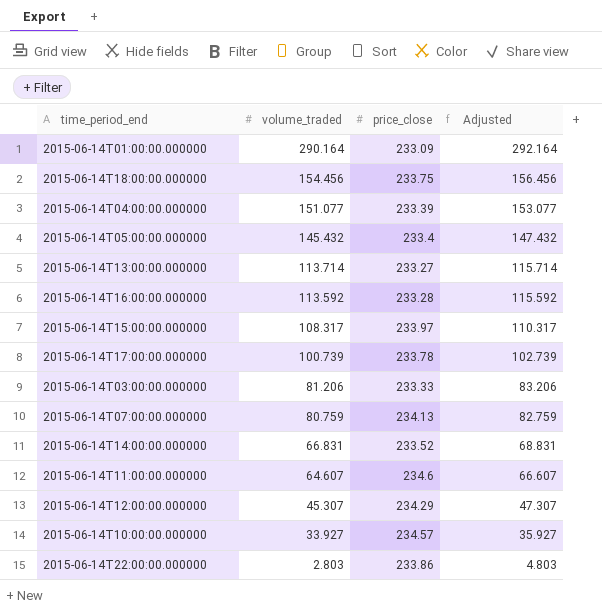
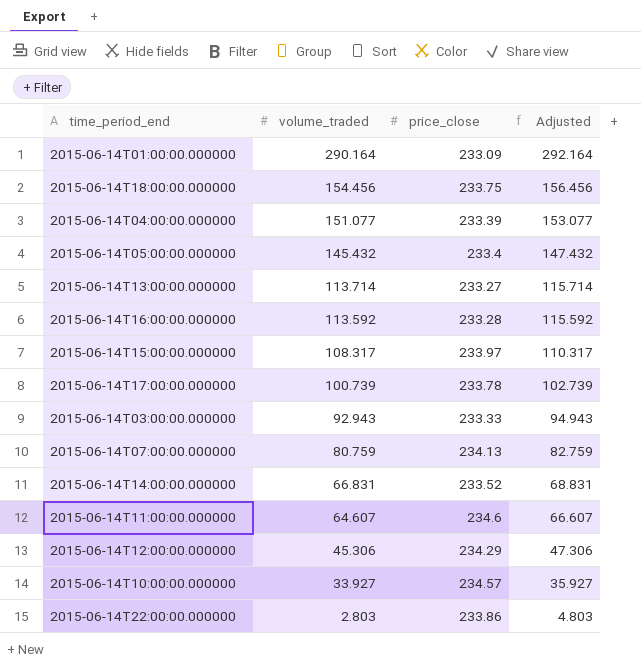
2015-06-14T03:00:00.000000 | volume_traded: 81.206 -> 92.943
2015-06-14T03:00:00.000000 | Adjusted: 83.206 -> 94.943
2015-06-14T12:00:00.000000 | volume_traded: 45.307 -> 45.306
2015-06-14T12:00:00.000000 | Adjusted: 47.307 -> 47.306

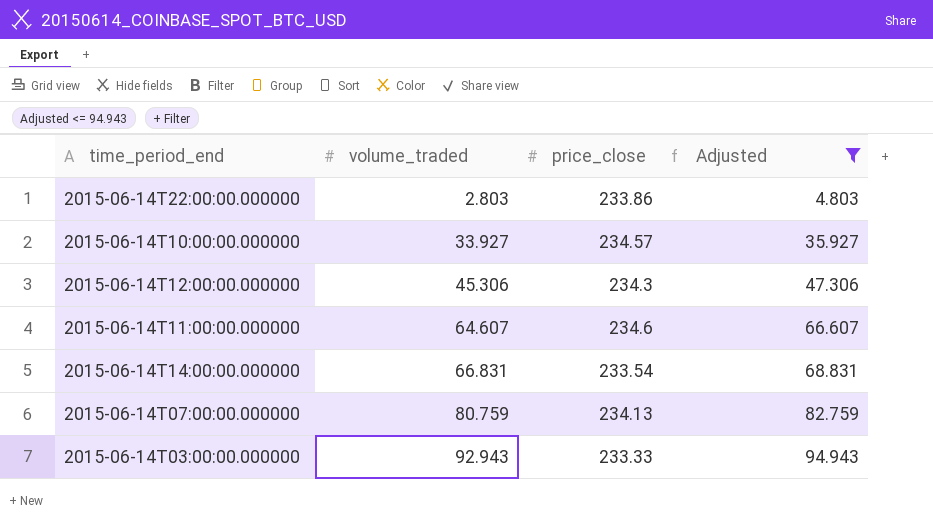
filter: none -> Adjusted <= 94.943
row order: volume_traded descending -> volume_traded ascending
2015-06-14T12:00:00.000000 | price_close: 234.29 -> 234.3
2015-06-14T14:00:00.000000 | price_close: 233.52 -> 233.54

